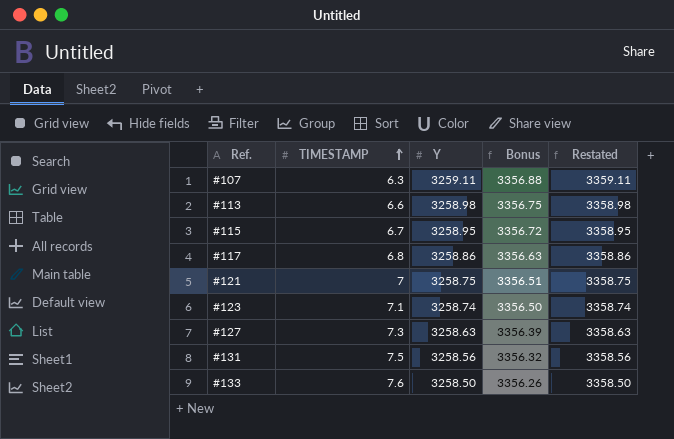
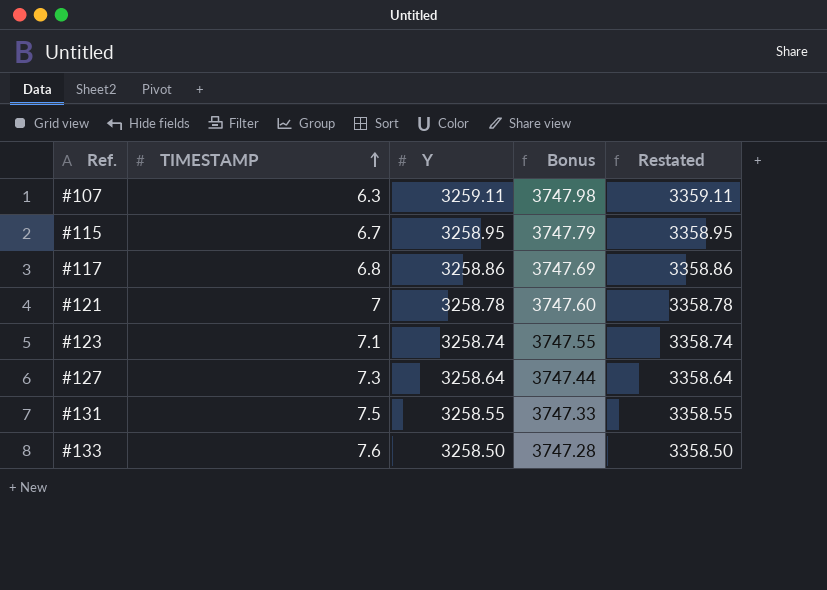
column Bonus | formula: [Y] * 1.03 -> [Y] * 1.15
row #113: 6.6 | 3258.98 | 3356.75 | 3358.98 -> none
#121 | Y: 3258.75 -> 3258.78
#121 | Restated: 3358.75 -> 3358.78
#127 | Y: 3258.63 -> 3258.64
#127 | Restated: 3358.63 -> 3358.64
#131 | Y: 3258.56 -> 3258.55
#131 | Restated: 3358.56 -> 3358.55

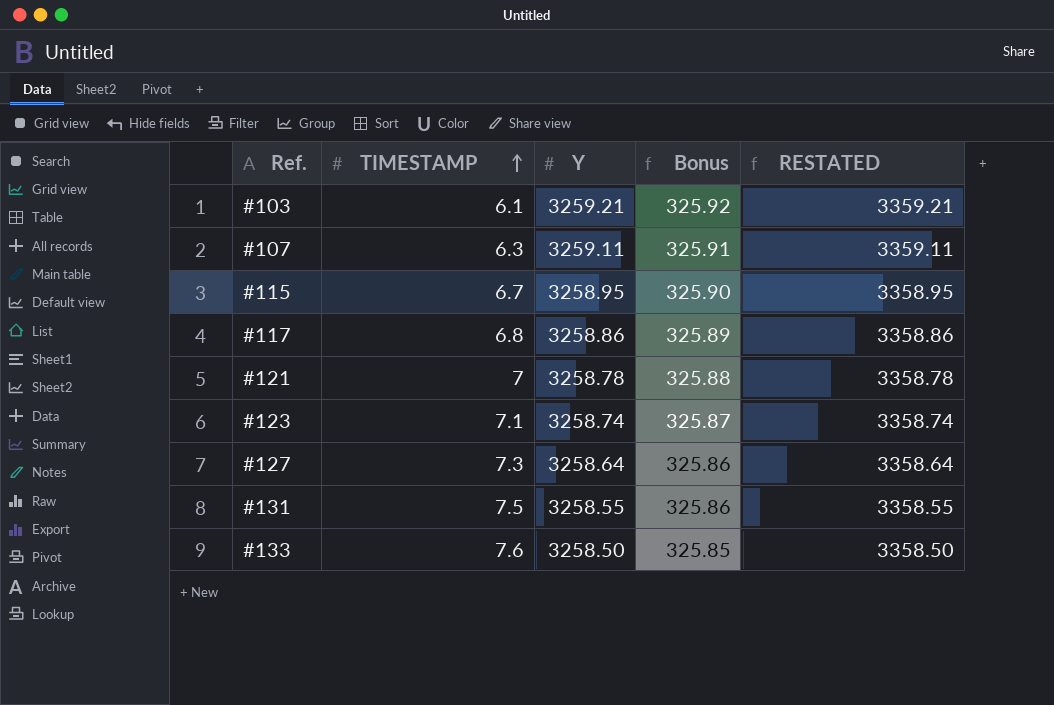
column Bonus | formula: [Y] * 1.15 -> [Y] * 0.1
column name: Restated -> RESTATED
row #103: none -> 6.1 | 3259.21 | 325.92 | 3359.21

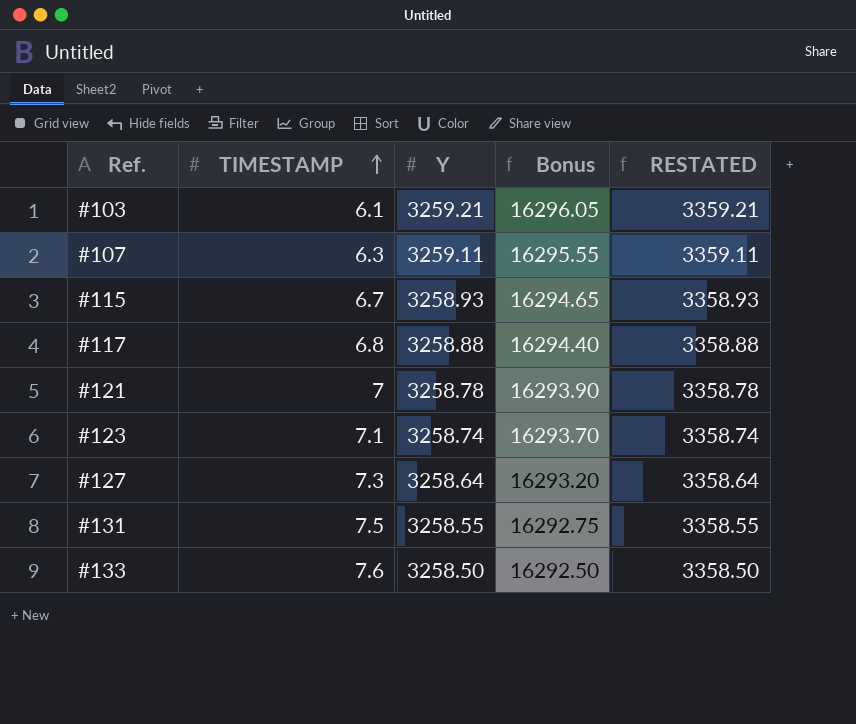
column Bonus | formula: [Y] * 0.1 -> [Y] * 5
#115 | Y: 3258.95 -> 3258.93
#115 | RESTATED: 3358.95 -> 3358.93
#117 | Y: 3258.86 -> 3258.88
#117 | RESTATED: 3358.86 -> 3358.88

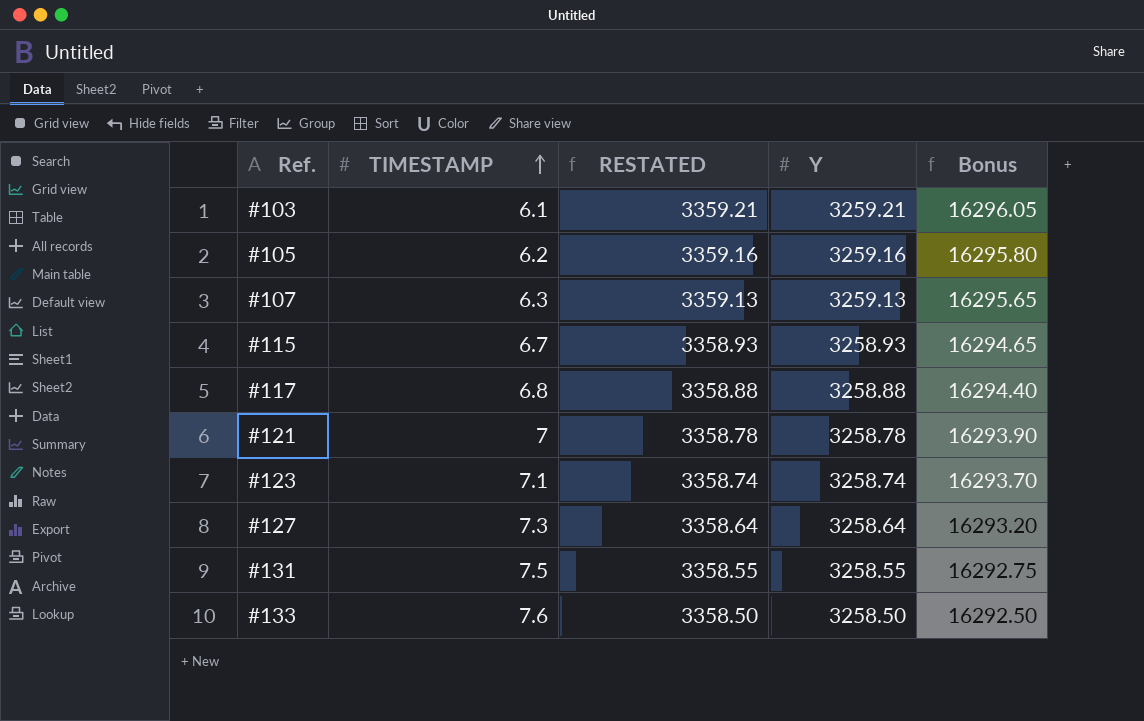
column RESTATED | position: 5 -> 3
row #105: none -> 6.2 | 3359.16 | 3259.16 | 16295.80
#107 | RESTATED: 3359.11 -> 3359.13
#107 | Y: 3259.11 -> 3259.13
#107 | Bonus: 16295.55 -> 16295.65

